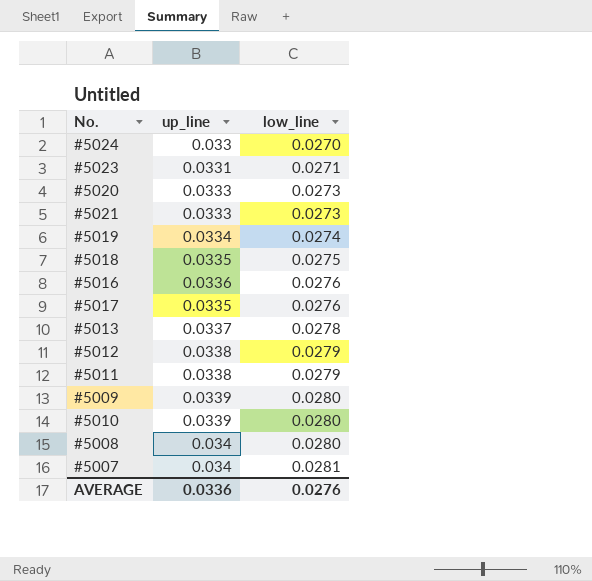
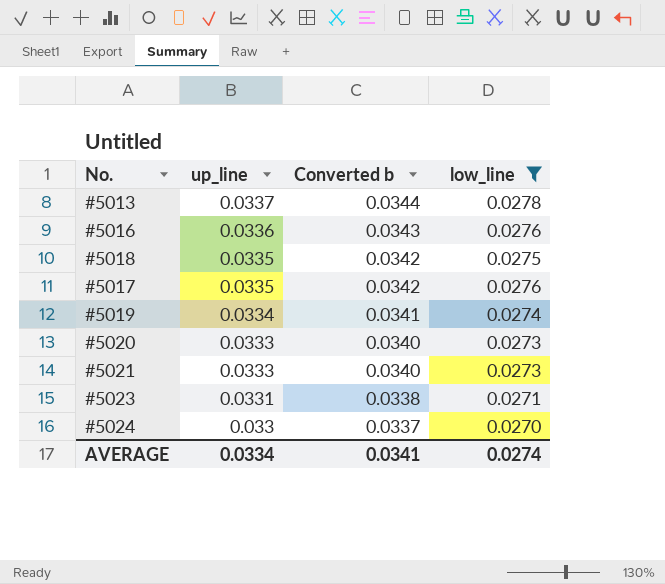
filter: none -> low_line <= 0.0278
row order: low_line ascending -> up_line descending
column Converted b | formula: none -> [up_line] * 1.02
AVERAGE | up_line: 0.0336 -> 0.0334
AVERAGE | low_line: 0.0276 -> 0.0274

